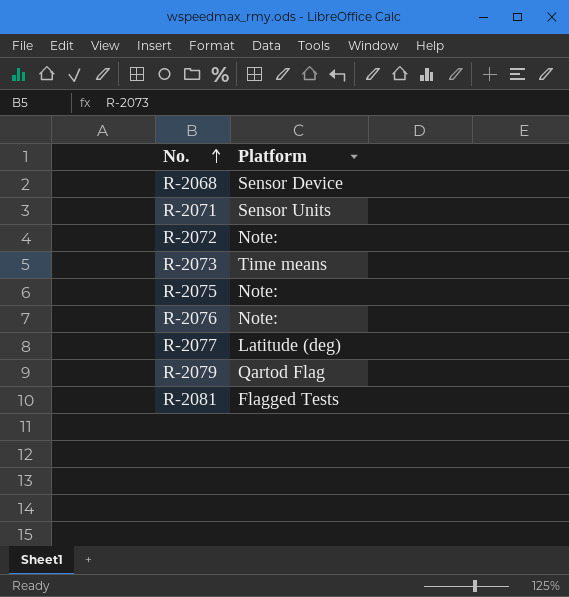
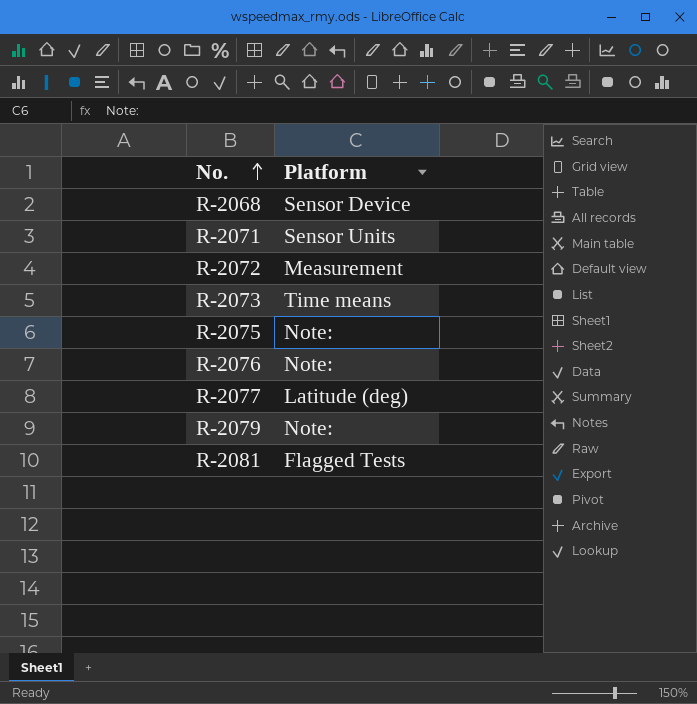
R-2072 | Platform: Note: -> Measurement
R-2079 | Platform: Qartod Flag -> Note:

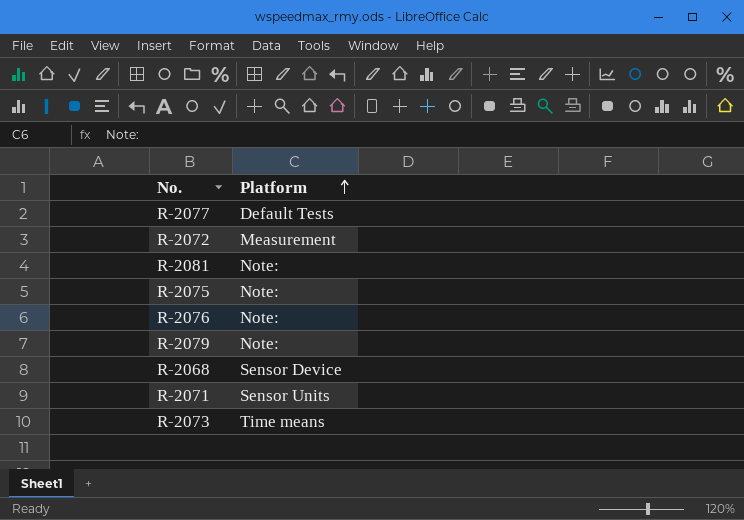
row order: No. ascending -> Platform ascending
R-2077 | Platform: Latitude (deg) -> Default Tests
R-2081 | Platform: Flagged Tests -> Note:

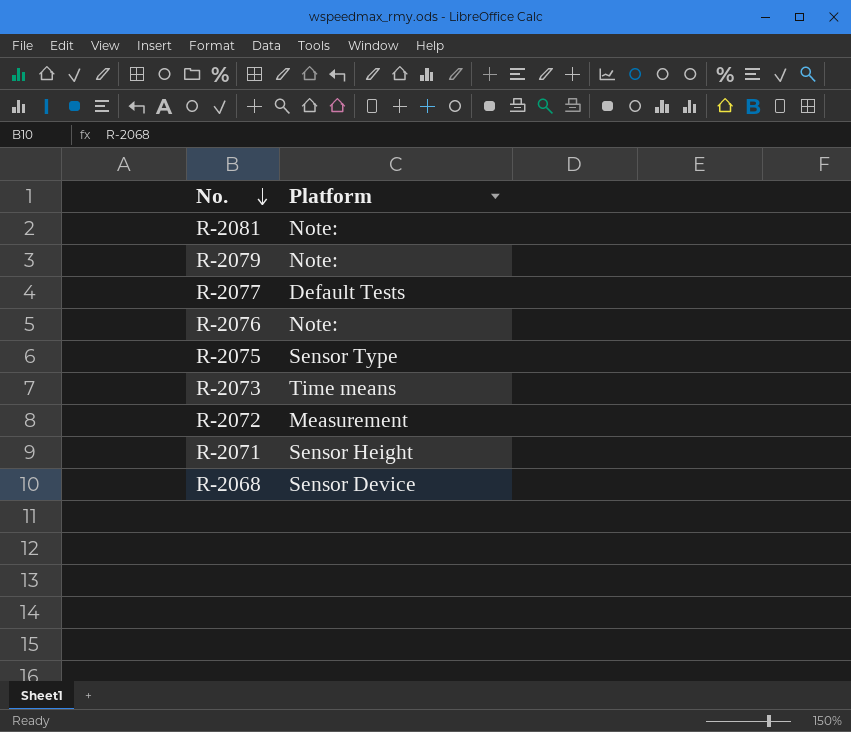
row order: Platform ascending -> No. descending
R-2075 | Platform: Note: -> Sensor Type
R-2071 | Platform: Sensor Units -> Sensor Height

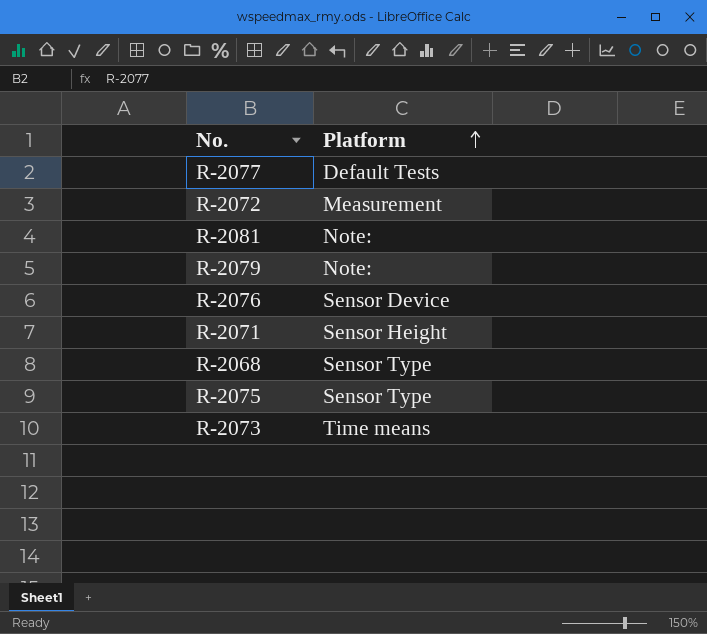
row order: No. descending -> Platform ascending
R-2076 | Platform: Note: -> Sensor Device
R-2068 | Platform: Sensor Device -> Sensor Type

